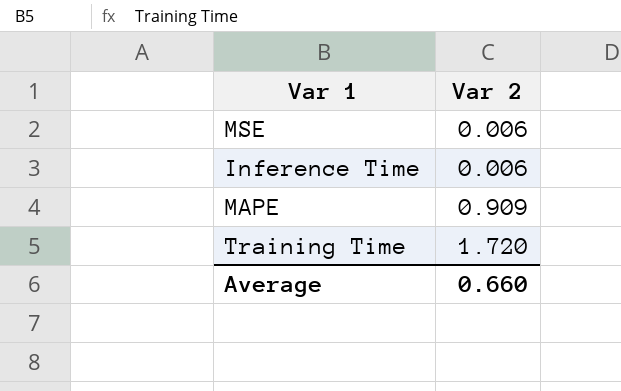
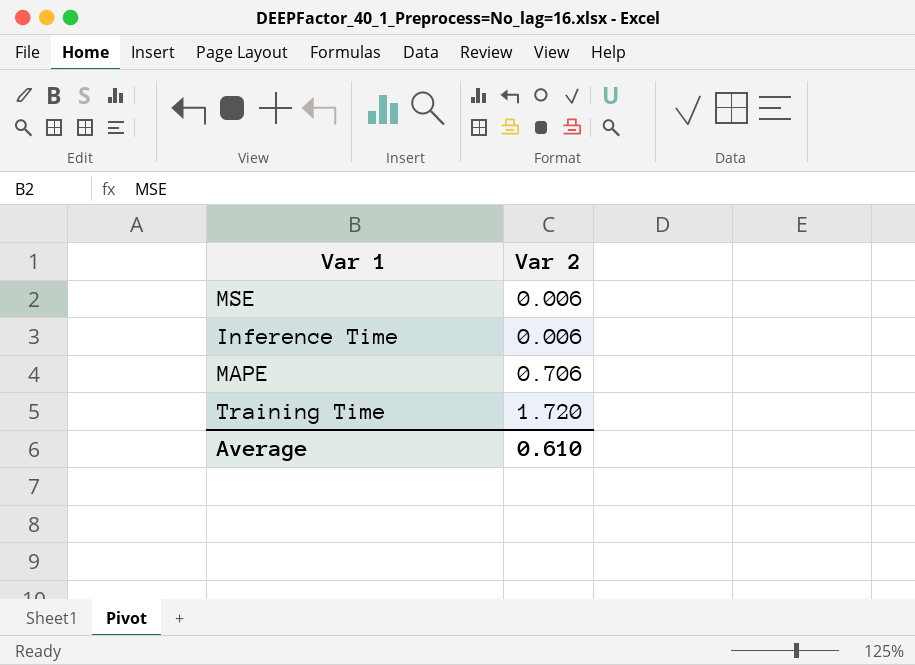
MAPE | Var 2: 0.909 -> 0.706
Average | Var 2: 0.660 -> 0.610

